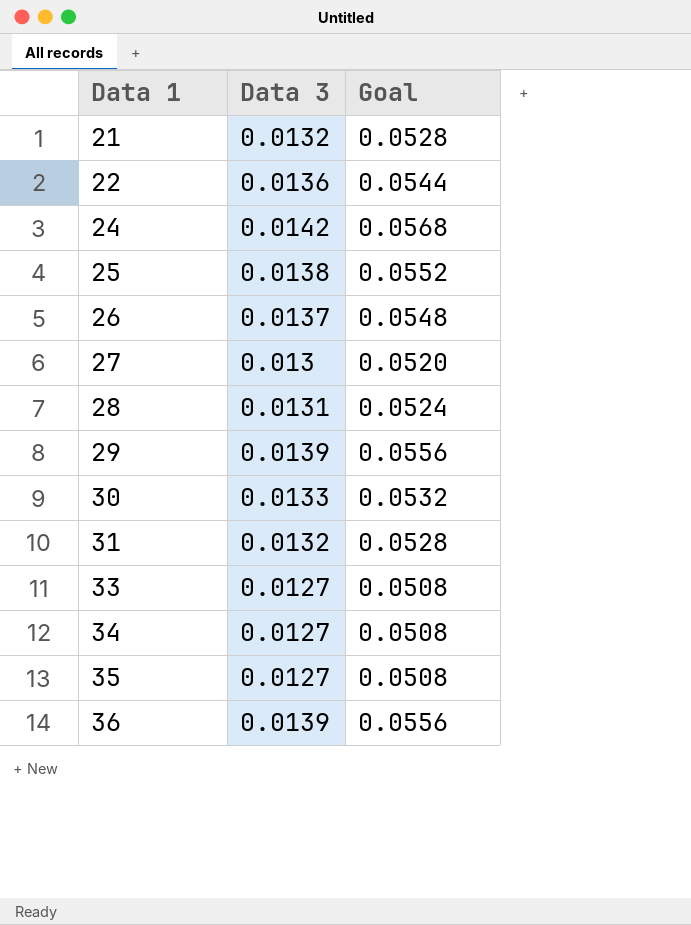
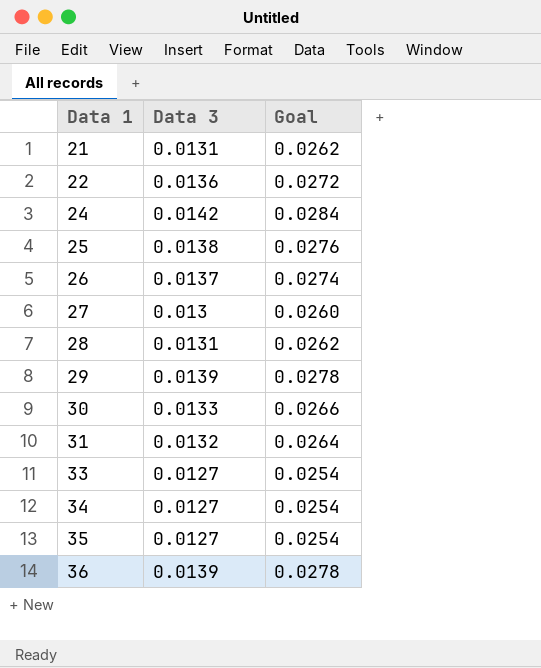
column Goal | formula: [Data 3] * 4 -> [Data 3] * 2
21 | Data 3: 0.0132 -> 0.0131

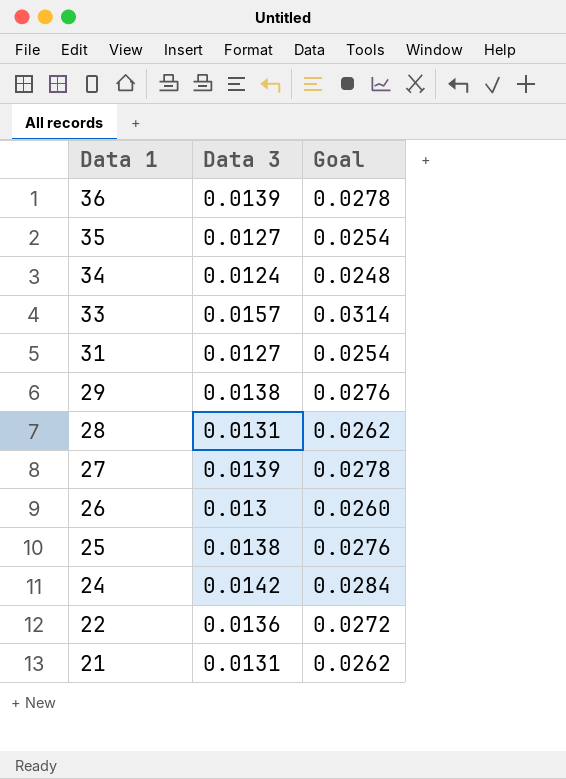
row order: Data 1 ascending -> Data 1 descending
row 30: 0.0133 | 0.0266 -> none
34 | Data 3: 0.0127 -> 0.0124
34 | Goal: 0.0254 -> 0.0248
33 | Data 3: 0.0127 -> 0.0157
33 | Goal: 0.0254 -> 0.0314
31 | Data 3: 0.0132 -> 0.0127
31 | Goal: 0.0264 -> 0.0254
29 | Data 3: 0.0139 -> 0.0138
29 | Goal: 0.0278 -> 0.0276
27 | Data 3: 0.013 -> 0.0139
27 | Goal: 0.0260 -> 0.0278
26 | Data 3: 0.0137 -> 0.013
26 | Goal: 0.0274 -> 0.0260

